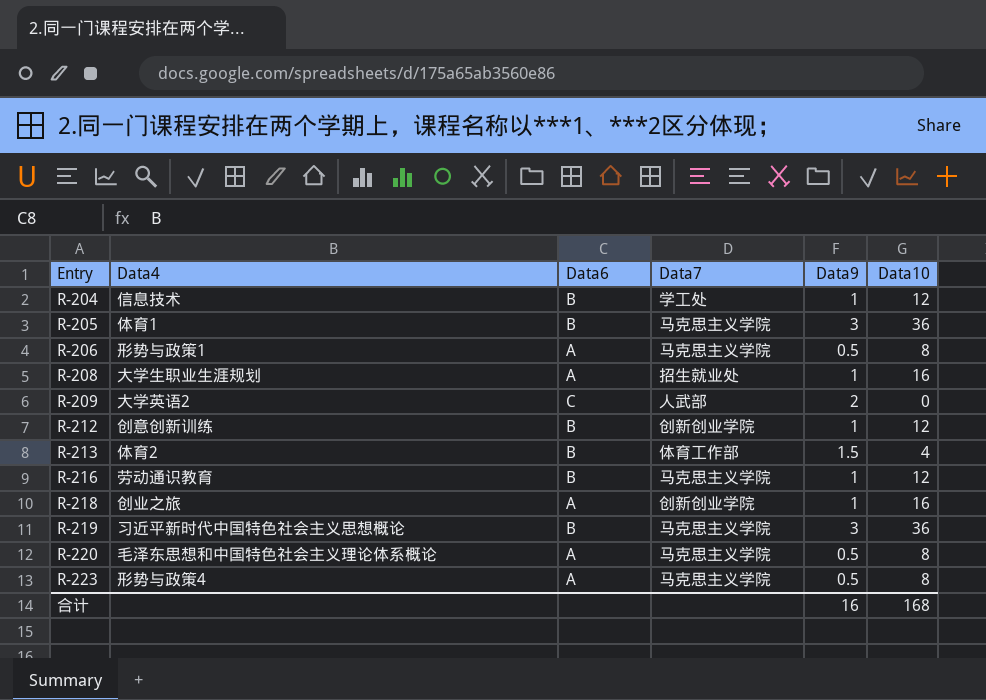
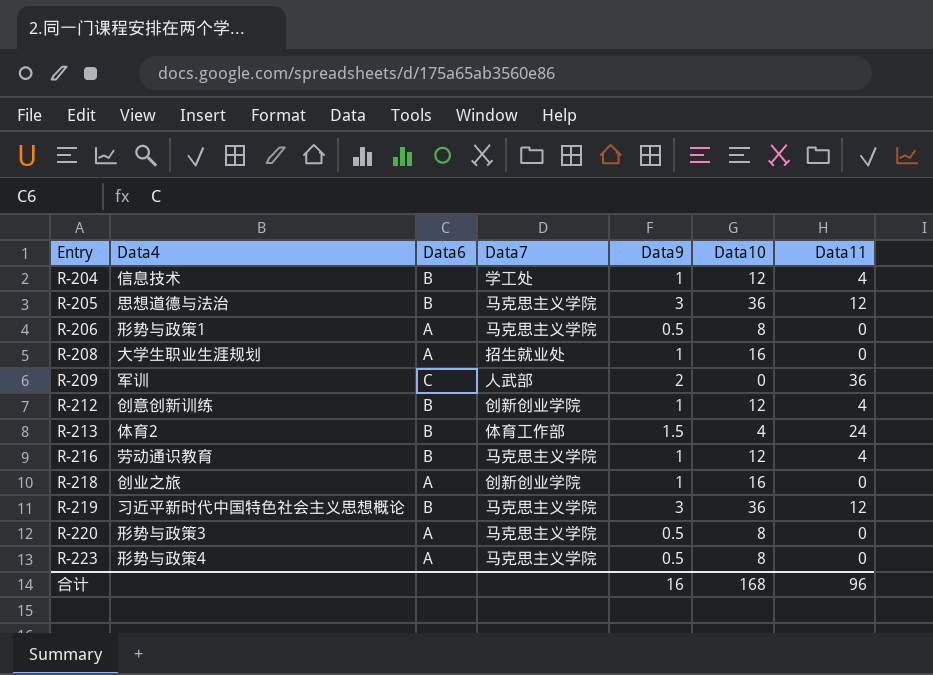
column Data11 | position: none -> 7
R-205 | Data4: 体育1 -> 思想道德与法治
R-209 | Data4: 大学英语2 -> 军训
R-220 | Data4: 毛泽东思想和中国特色社会主义理论体系概论 -> 形势与政策3

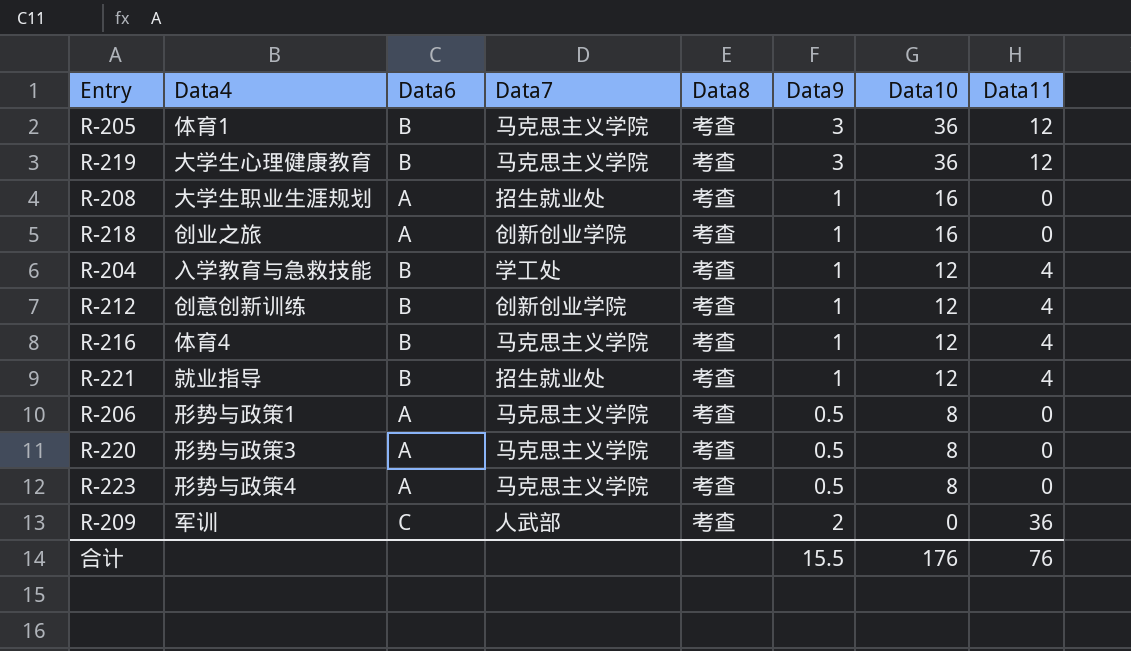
row order: Entry ascending -> Data10 descending
column Data8 | position: none -> 5
row R-213: 体育2 | B | 体育工作部 | 1.5 | 4 | 24 -> none
R-205 | Data4: 思想道德与法治 -> 体育1
R-219 | Data4: 习近平新时代中国特色社会主义思想概论 -> 大学生心理健康教育
R-204 | Data4: 信息技术 -> 入学教育与急救技能
R-216 | Data4: 劳动通识教育 -> 体育4
row R-221: none -> 就业指导 | B | 招生就业处 | 考查 | 1 | 12 | 4
合计 | Data9: 16 -> 15.5
合计 | Data10: 168 -> 176
合计 | Data11: 96 -> 76

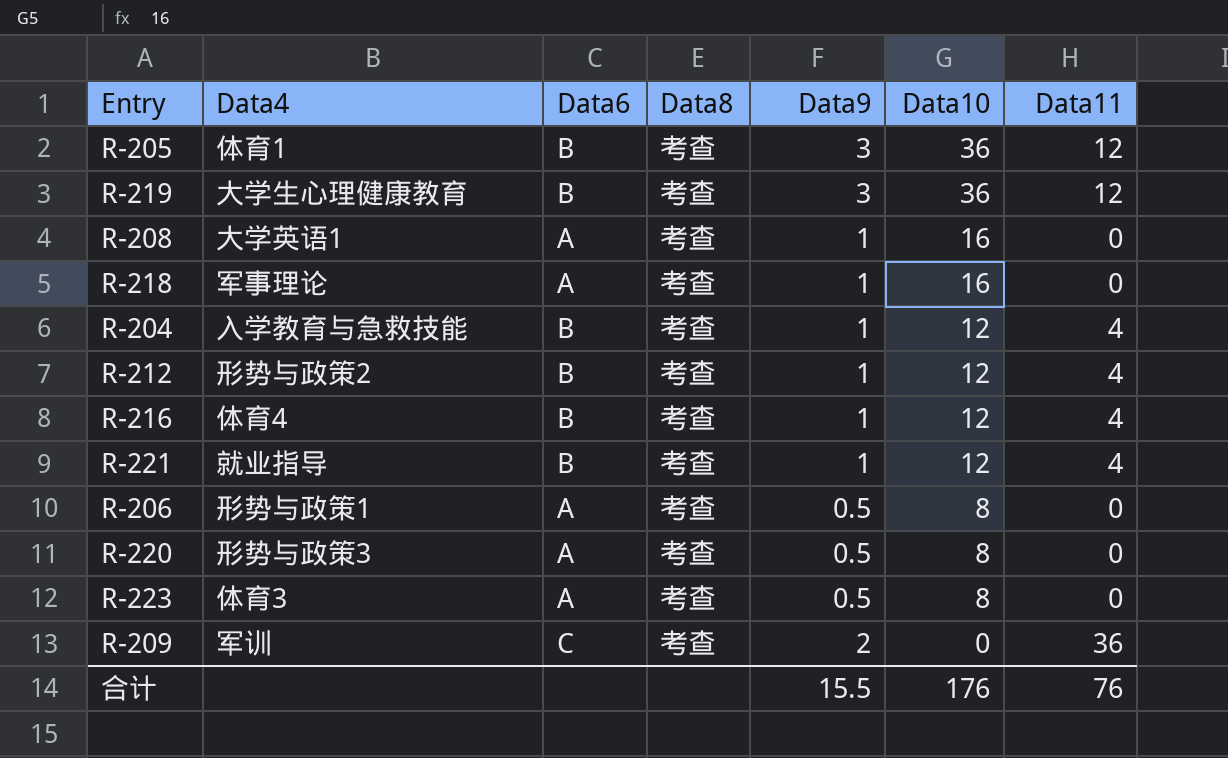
column Data7 | position: 4 -> none
R-208 | Data4: 大学生职业生涯规划 -> 大学英语1
R-218 | Data4: 创业之旅 -> 军事理论
R-212 | Data4: 创意创新训练 -> 形势与政策2
R-223 | Data4: 形势与政策4 -> 体育3

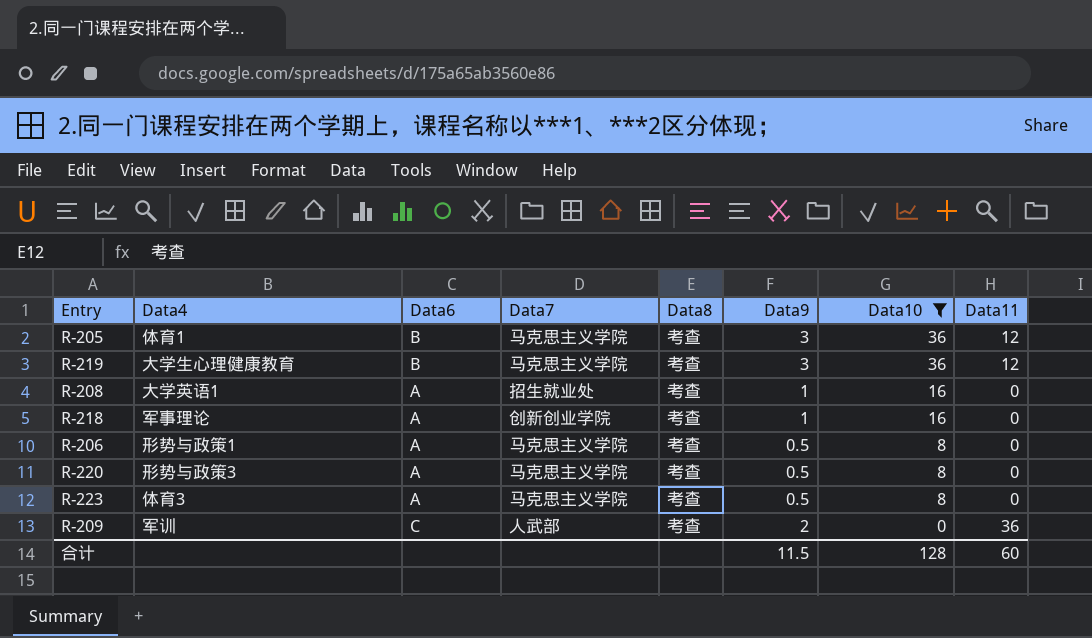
filter: none -> Data10 != 12
column Data7 | position: none -> 4
合计 | Data9: 15.5 -> 11.5
合计 | Data10: 176 -> 128
合计 | Data11: 76 -> 60

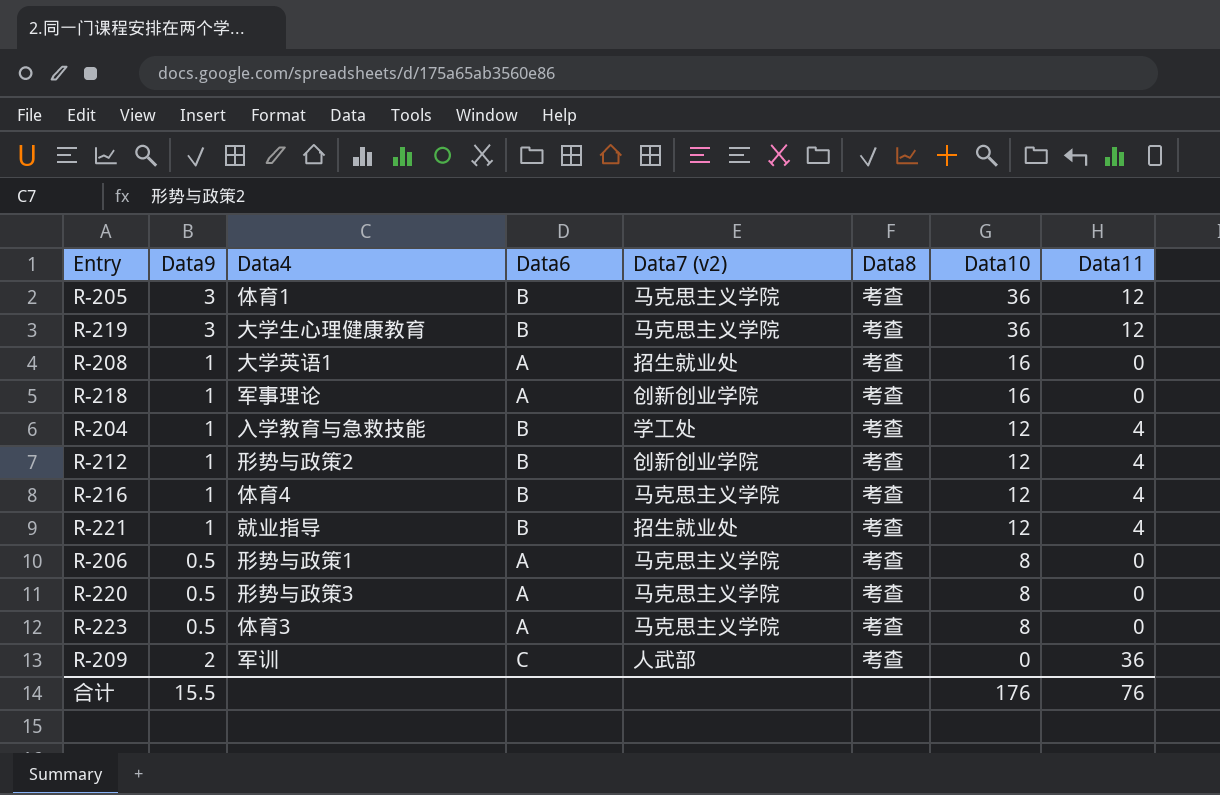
filter: Data10 != 12 -> none
column Data9 | position: 6 -> 2
column name: Data7 -> Data7 (v2)
合计 | Data9: 11.5 -> 15.5
合计 | Data10: 128 -> 176
合计 | Data11: 60 -> 76

